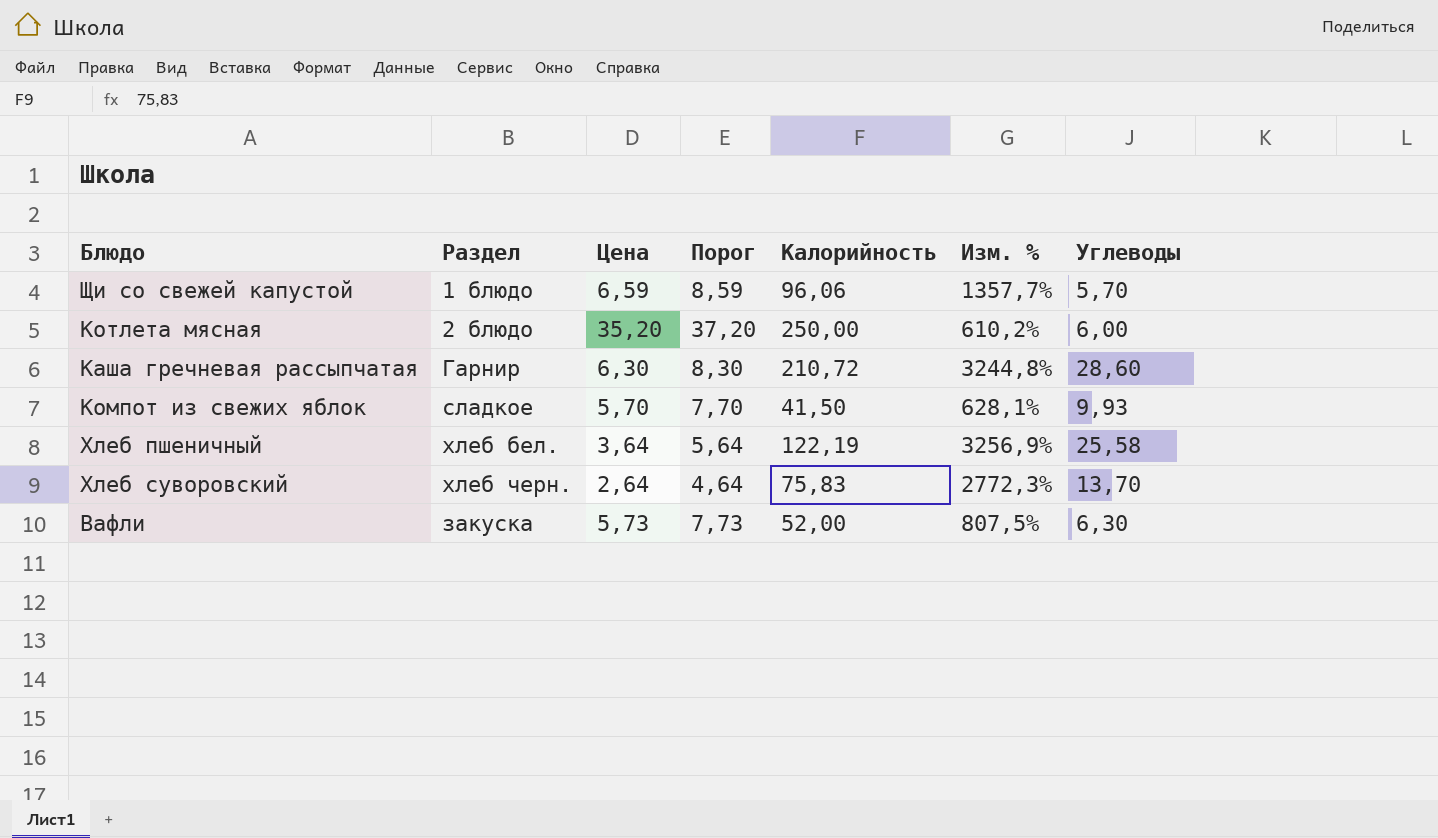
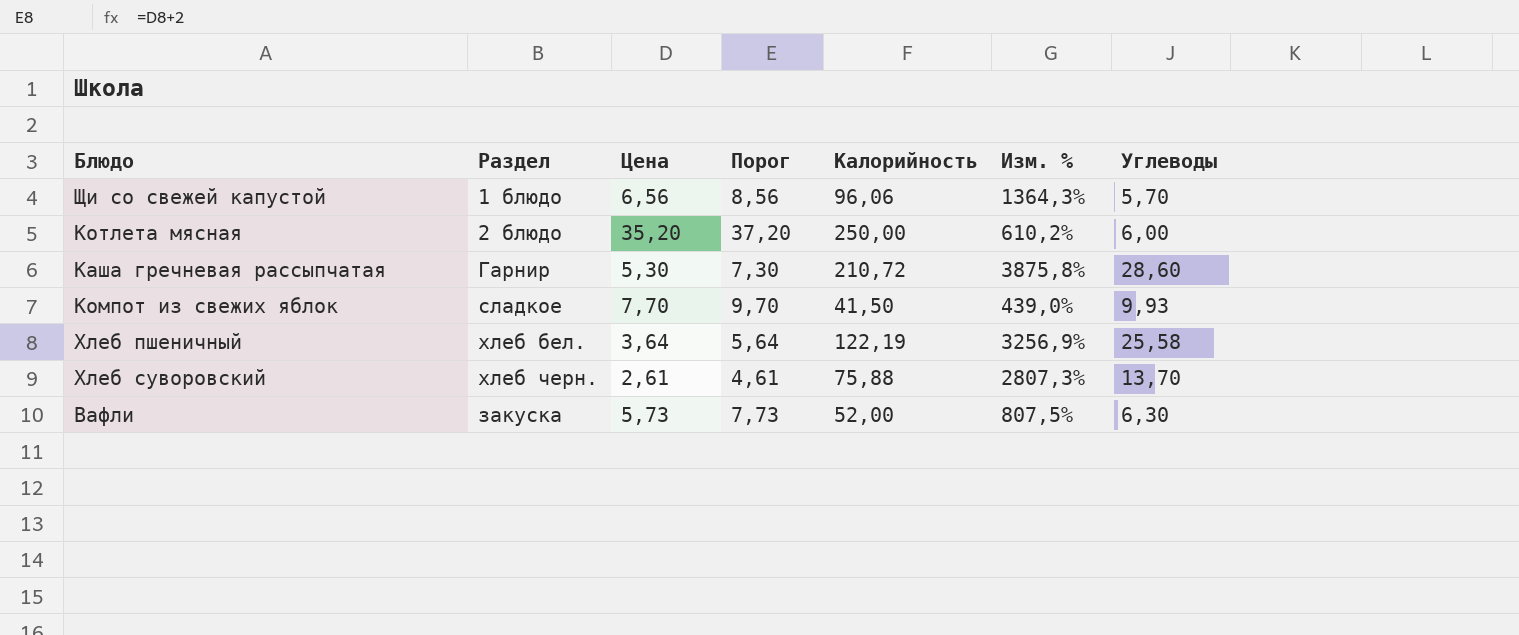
Щи со свежей капустой | Цена: 6,59 -> 6,56
Щи со свежей капустой | Порог: 8,59 -> 8,56
Щи со свежей капустой | Изм. %: 1357,7% -> 1364,3%
Каша гречневая рассыпчатая | Цена: 6,30 -> 5,30
Каша гречневая рассыпчатая | Порог: 8,30 -> 7,30
Каша гречневая рассыпчатая | Изм. %: 3244,8% -> 3875,8%
Компот из свежих яблок | Цена: 5,70 -> 7,70
Компот из свежих яблок | Порог: 7,70 -> 9,70
Компот из свежих яблок | Изм. %: 628,1% -> 439,0%
Хлеб суворовский | Цена: 2,64 -> 2,61
Хлеб суворовский | Порог: 4,64 -> 4,61
Хлеб суворовский | Калорийность: 75,83 -> 75,88
Хлеб суворовский | Изм. %: 2772,3% -> 2807,3%

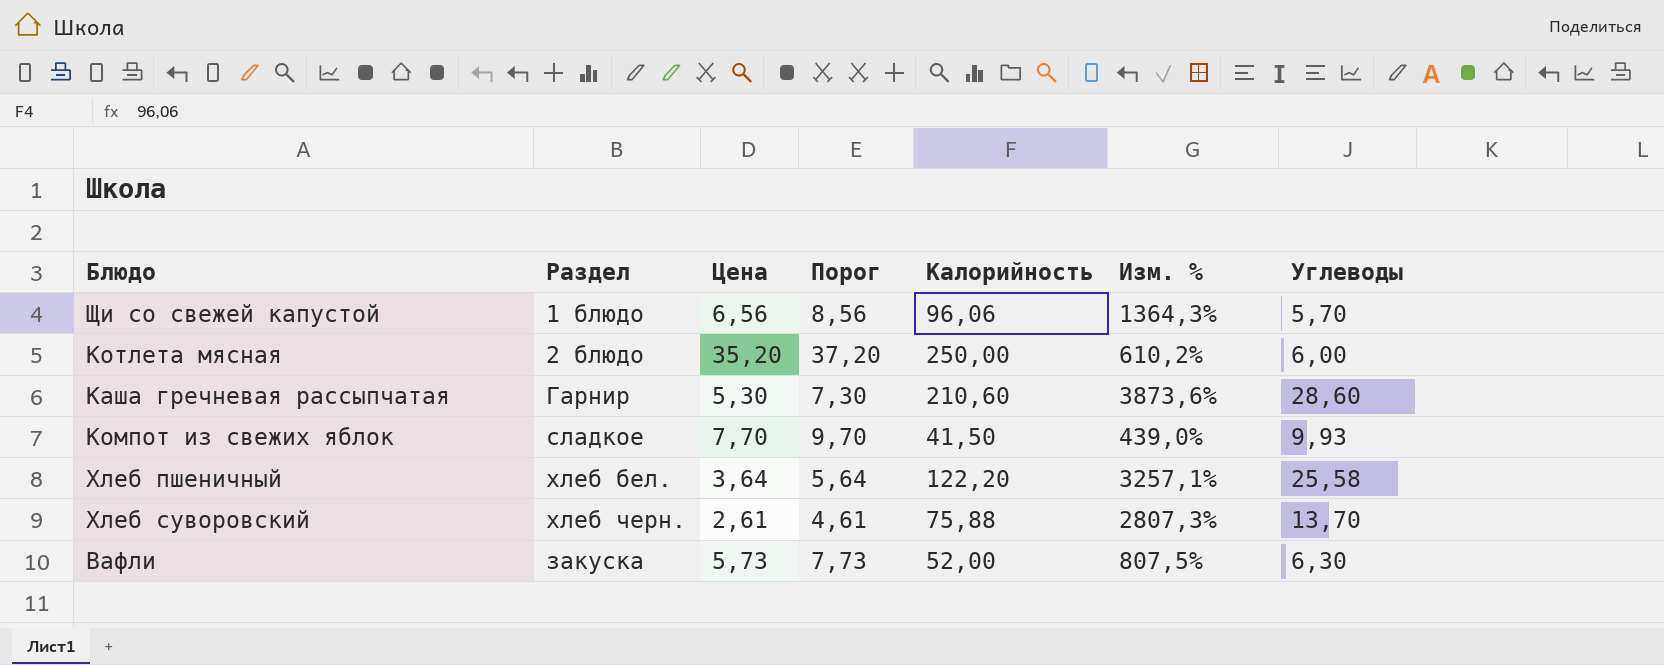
Каша гречневая рассыпчатая | Калорийность: 210,72 -> 210,60
Каша гречневая рассыпчатая | Изм. %: 3875,8% -> 3873,6%
Хлеб пшеничный | Калорийность: 122,19 -> 122,20
Хлеб пшеничный | Изм. %: 3256,9% -> 3257,1%

